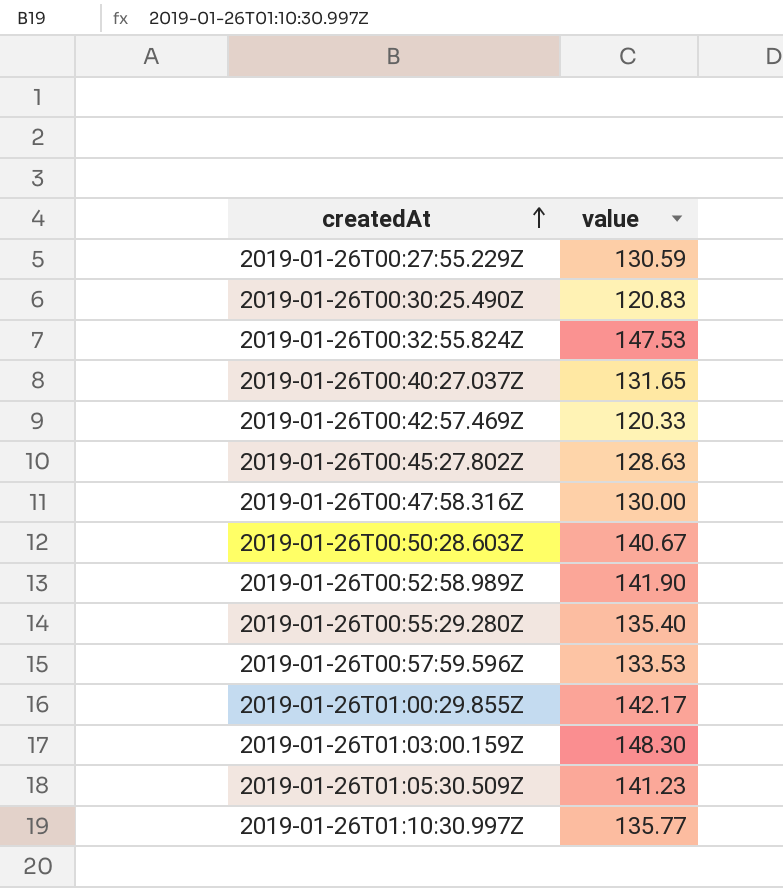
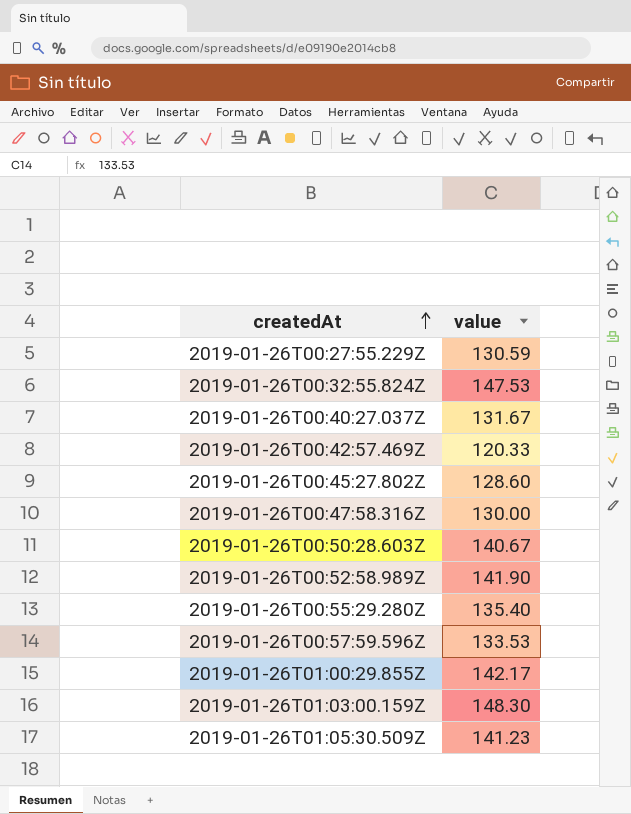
row 2019-01-26T00:30:25.490Z: 120.83 -> none
row 2019-01-26T01:10:30.997Z: 135.77 -> none
2019-01-26T00:40:27.037Z | value: 131.65 -> 131.67
2019-01-26T00:45:27.802Z | value: 128.63 -> 128.60

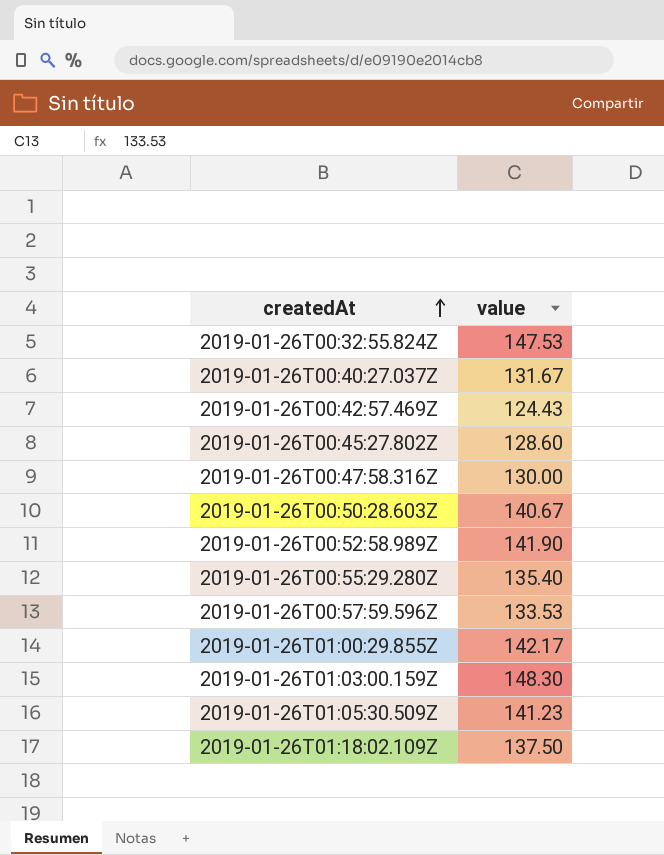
row 2019-01-26T00:27:55.229Z: 130.59 -> none
2019-01-26T00:42:57.469Z | value: 120.33 -> 124.43
row 2019-01-26T01:18:02.109Z: none -> 137.50

